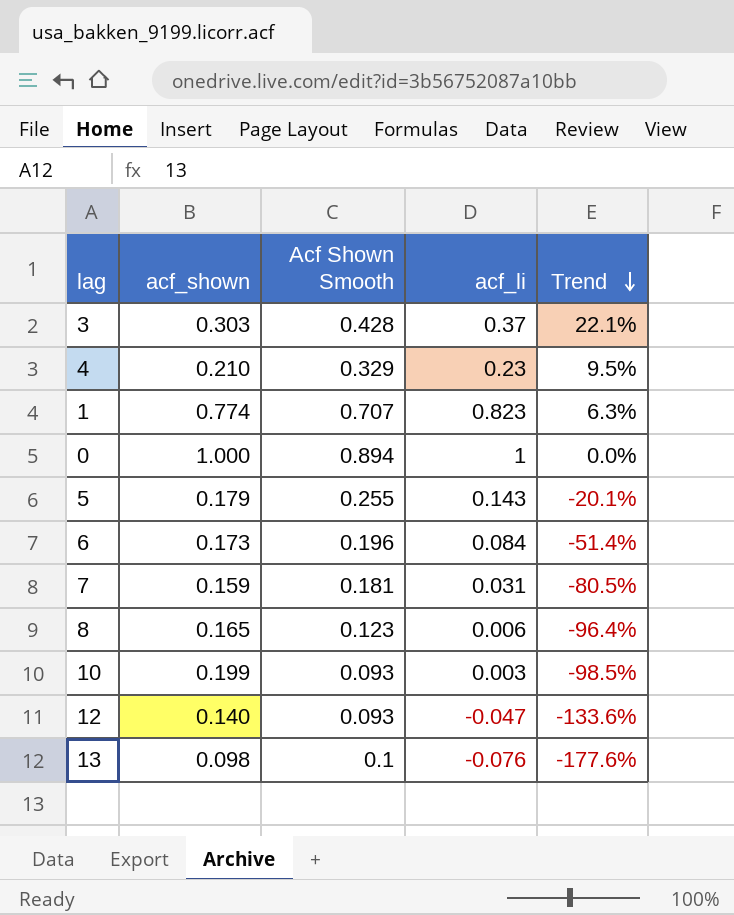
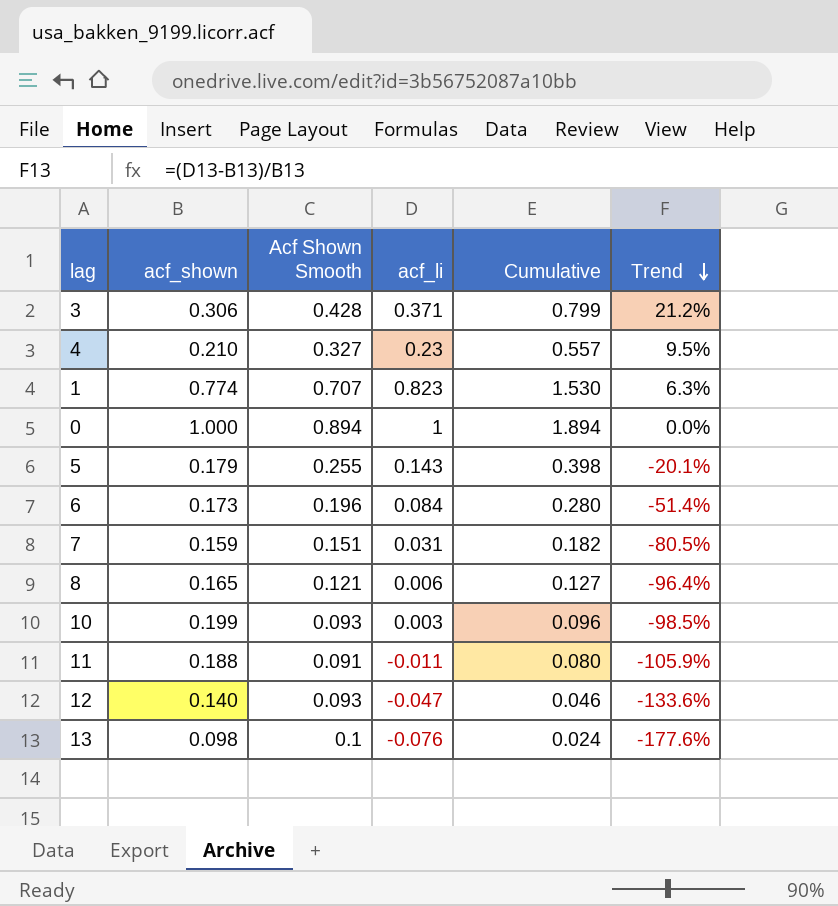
column Cumulative | formula: none -> [Acf Shown Smooth] + [acf_li]
3 | acf_shown: 0.303 -> 0.306
3 | acf_li: 0.37 -> 0.371
3 | Trend: 22.1% -> 21.2%
4 | Acf Shown Smooth: 0.329 -> 0.327
7 | Acf Shown Smooth: 0.181 -> 0.151
8 | Acf Shown Smooth: 0.123 -> 0.121
row 11: none -> 0.188 | 0.091 | -0.011 | 0.080 | -105.9%

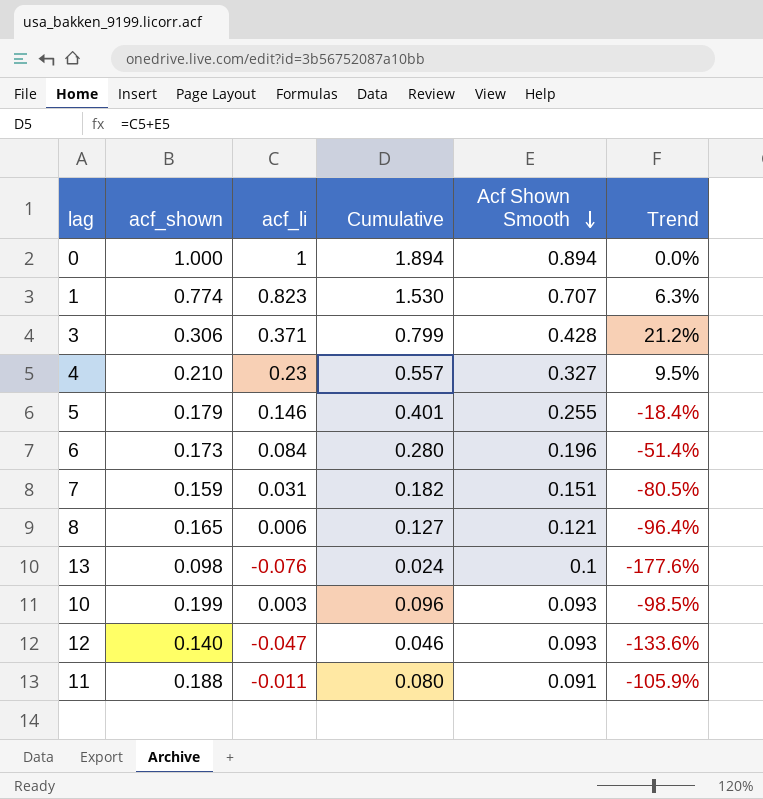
row order: Trend descending -> Acf Shown Smooth descending
column Acf Shown Smooth | position: 3 -> 5
5 | acf_li: 0.143 -> 0.146
5 | Cumulative: 0.398 -> 0.401
5 | Trend: -20.1% -> -18.4%

